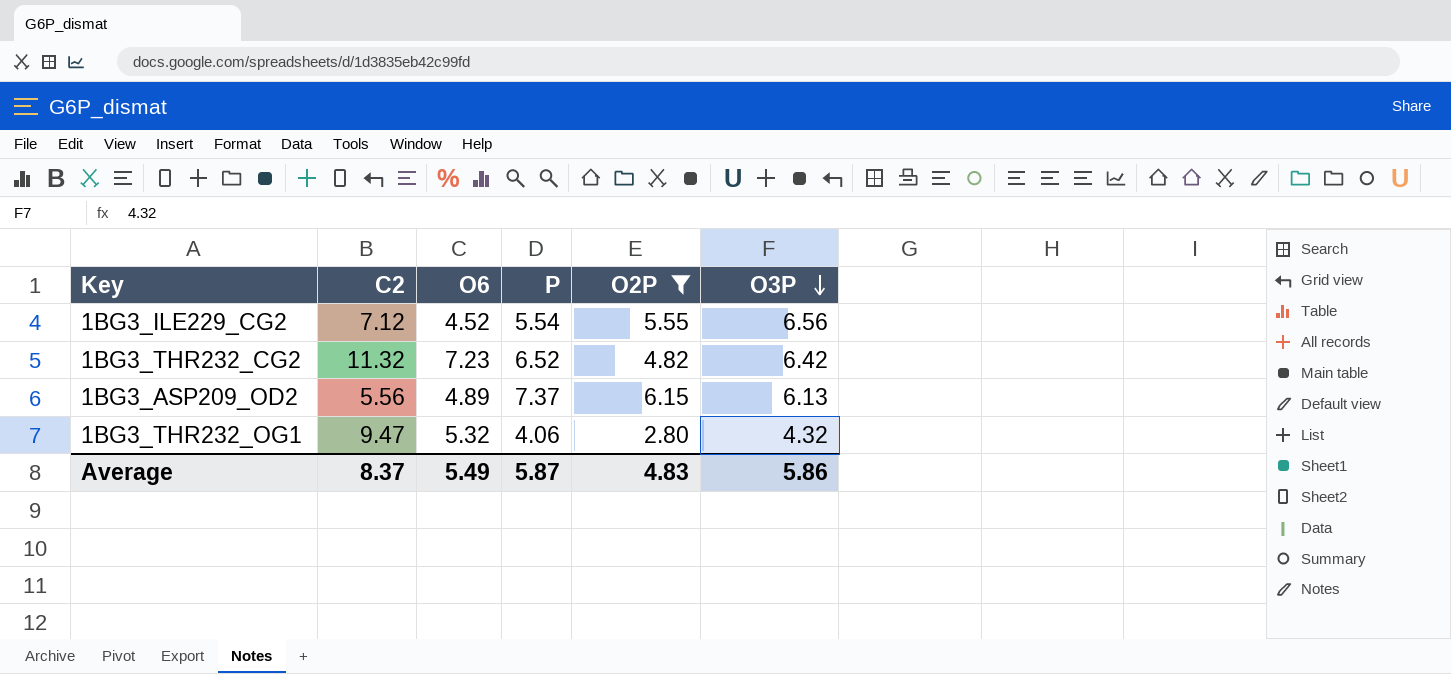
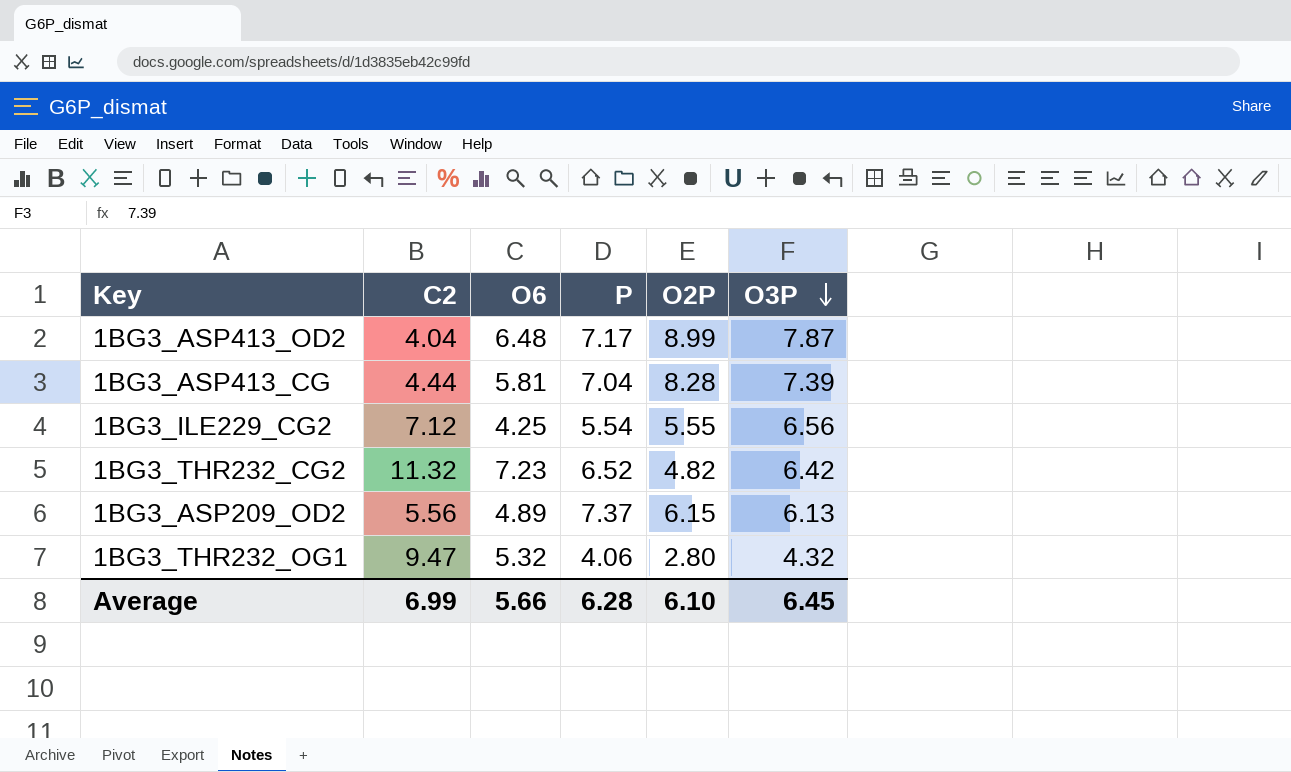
filter: O2P <= 6.15 -> none
1BG3_ILE229_CG2 | O6: 4.52 -> 4.25
Average | C2: 8.37 -> 6.99
Average | O6: 5.49 -> 5.66
Average | P: 5.87 -> 6.28
Average | O2P: 4.83 -> 6.10
Average | O3P: 5.86 -> 6.45

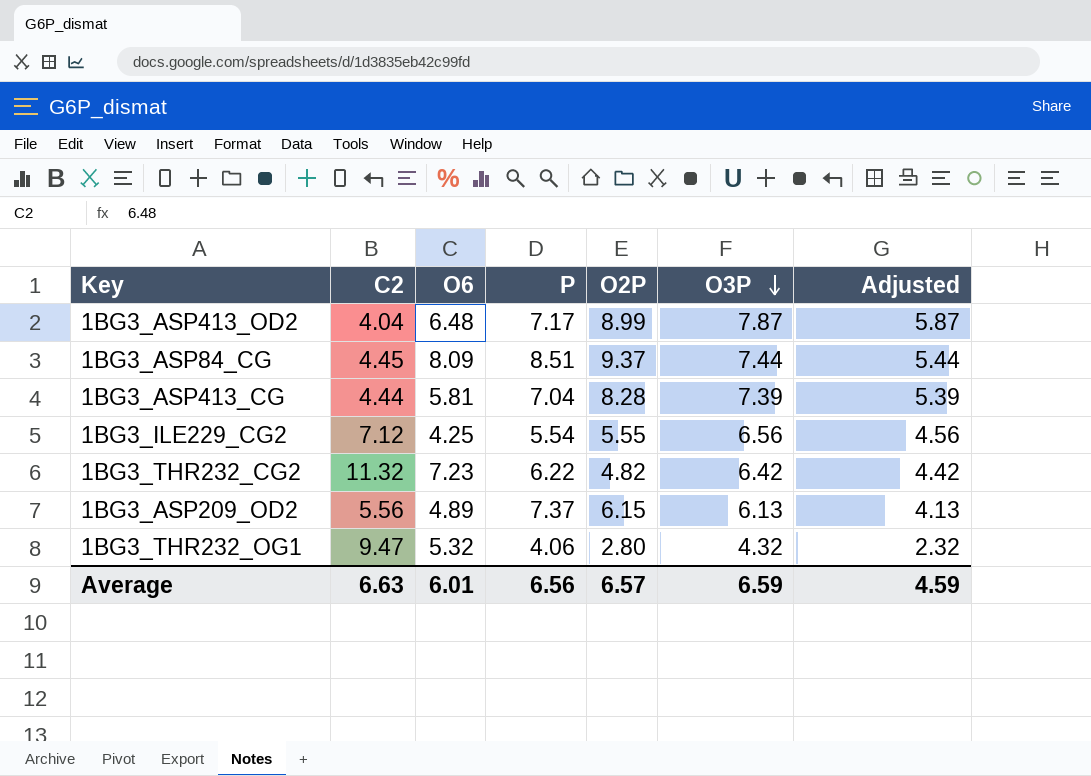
column Adjusted | formula: none -> [O3P] - 2
row 1BG3_ASP84_CG: none -> 4.45 | 8.09 | 8.51 | 9.37 | 7.44 | 5.44
1BG3_THR232_CG2 | P: 6.52 -> 6.22
Average | C2: 6.99 -> 6.63
Average | O6: 5.66 -> 6.01
Average | P: 6.28 -> 6.56
Average | O2P: 6.10 -> 6.57
Average | O3P: 6.45 -> 6.59

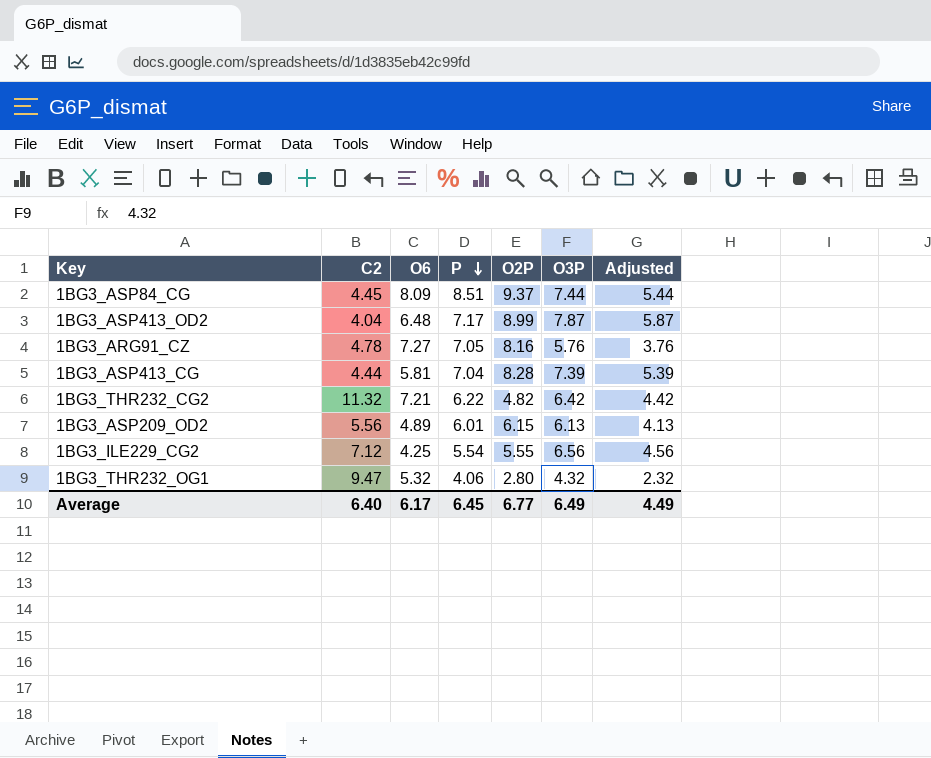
row order: O3P descending -> P descending
row 1BG3_ARG91_CZ: none -> 4.78 | 7.27 | 7.05 | 8.16 | 5.76 | 3.76
1BG3_THR232_CG2 | O6: 7.23 -> 7.21
1BG3_ASP209_OD2 | P: 7.37 -> 6.01
Average | C2: 6.63 -> 6.40
Average | O6: 6.01 -> 6.17
Average | P: 6.56 -> 6.45
Average | O2P: 6.57 -> 6.77
Average | O3P: 6.59 -> 6.49
Average | Adjusted: 4.59 -> 4.49

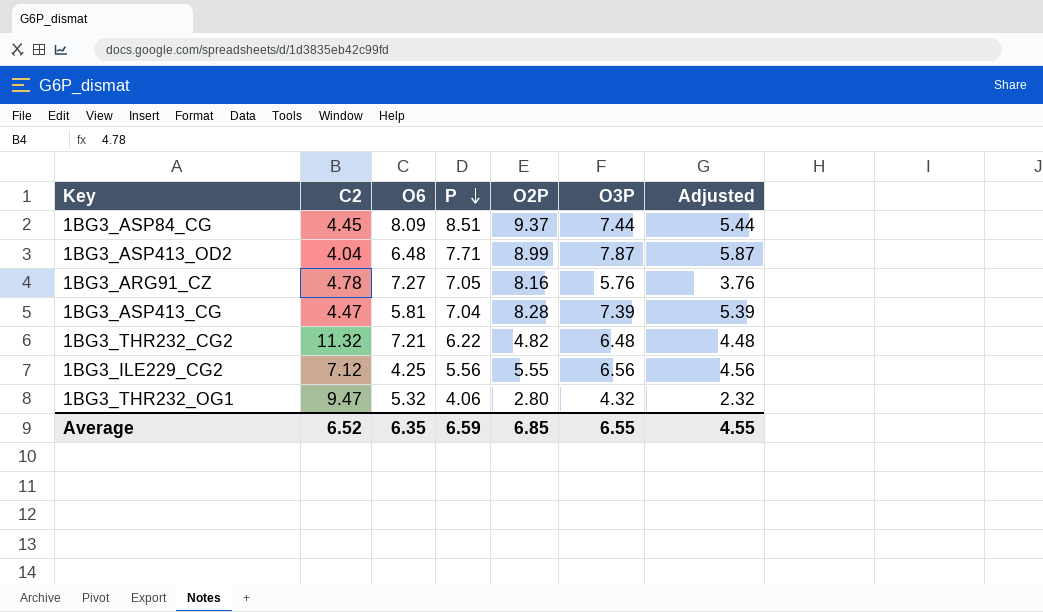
row 1BG3_ASP209_OD2: 5.56 | 4.89 | 6.01 | 6.15 | 6.13 | 4.13 -> none
1BG3_ASP413_OD2 | P: 7.17 -> 7.71
1BG3_ASP413_CG | C2: 4.44 -> 4.47
1BG3_THR232_CG2 | O3P: 6.42 -> 6.48
1BG3_THR232_CG2 | Adjusted: 4.42 -> 4.48
1BG3_ILE229_CG2 | P: 5.54 -> 5.56
Average | C2: 6.40 -> 6.52
Average | O6: 6.17 -> 6.35
Average | P: 6.45 -> 6.59
Average | O2P: 6.77 -> 6.85
Average | O3P: 6.49 -> 6.55
Average | Adjusted: 4.49 -> 4.55

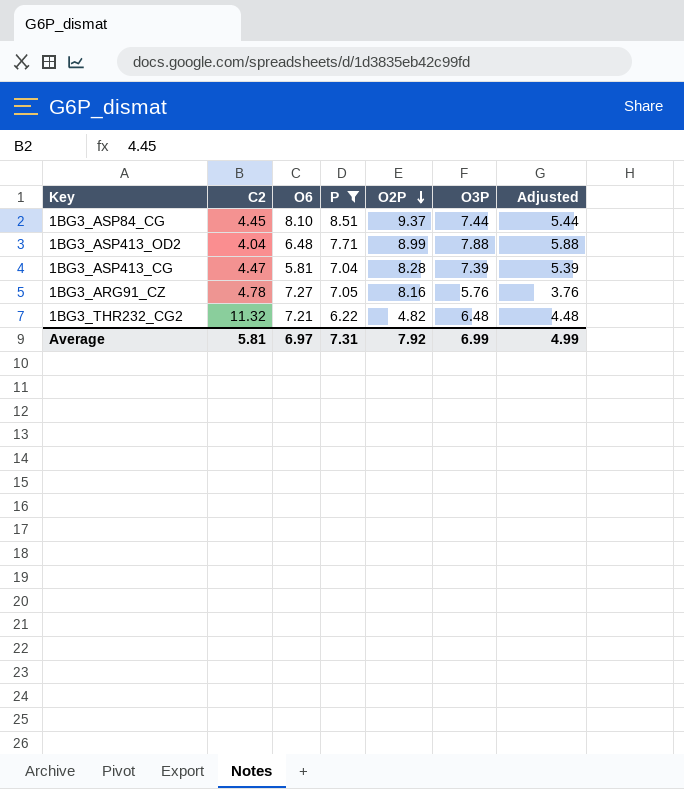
filter: none -> P >= 6.22
row order: P descending -> O2P descending
1BG3_ASP84_CG | O6: 8.09 -> 8.10
1BG3_ASP413_OD2 | O3P: 7.87 -> 7.88
1BG3_ASP413_OD2 | Adjusted: 5.87 -> 5.88
Average | C2: 6.52 -> 5.81
Average | O6: 6.35 -> 6.97
Average | P: 6.59 -> 7.31
Average | O2P: 6.85 -> 7.92
Average | O3P: 6.55 -> 6.99
Average | Adjusted: 4.55 -> 4.99

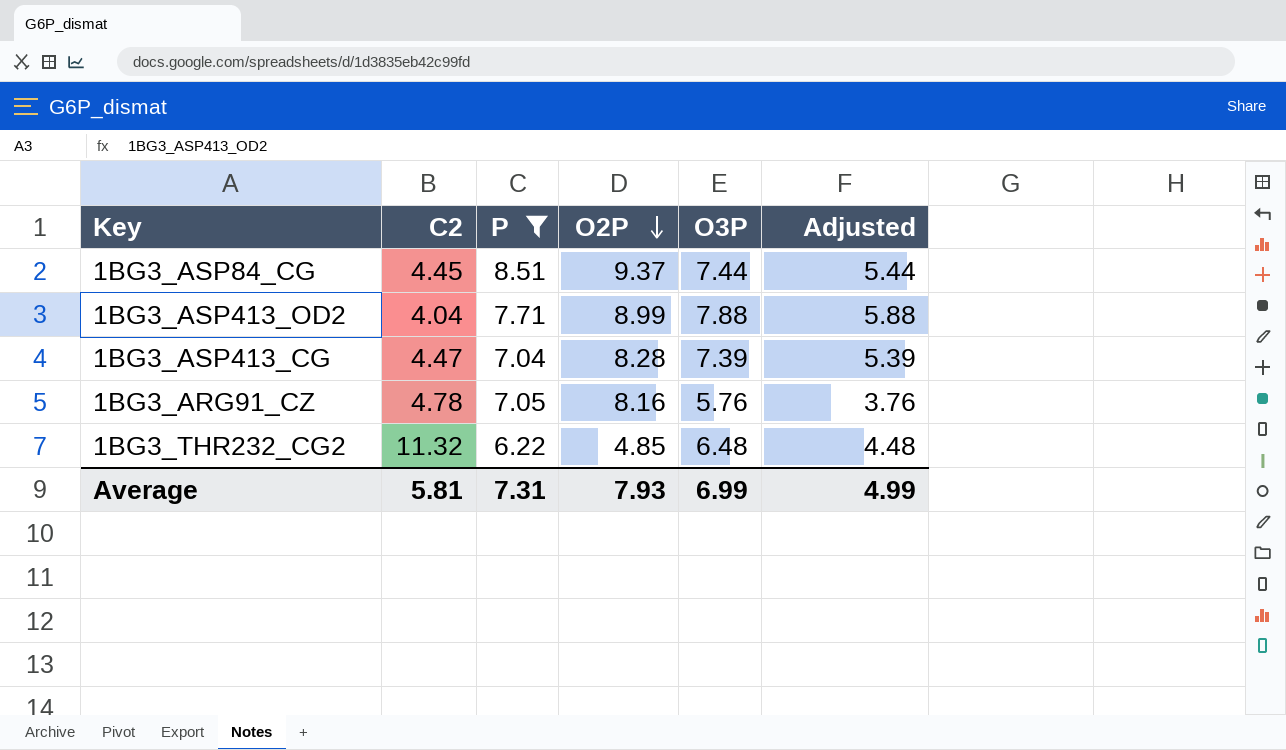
column O6 | position: 3 -> none
1BG3_THR232_CG2 | O2P: 4.82 -> 4.85
Average | O2P: 7.92 -> 7.93

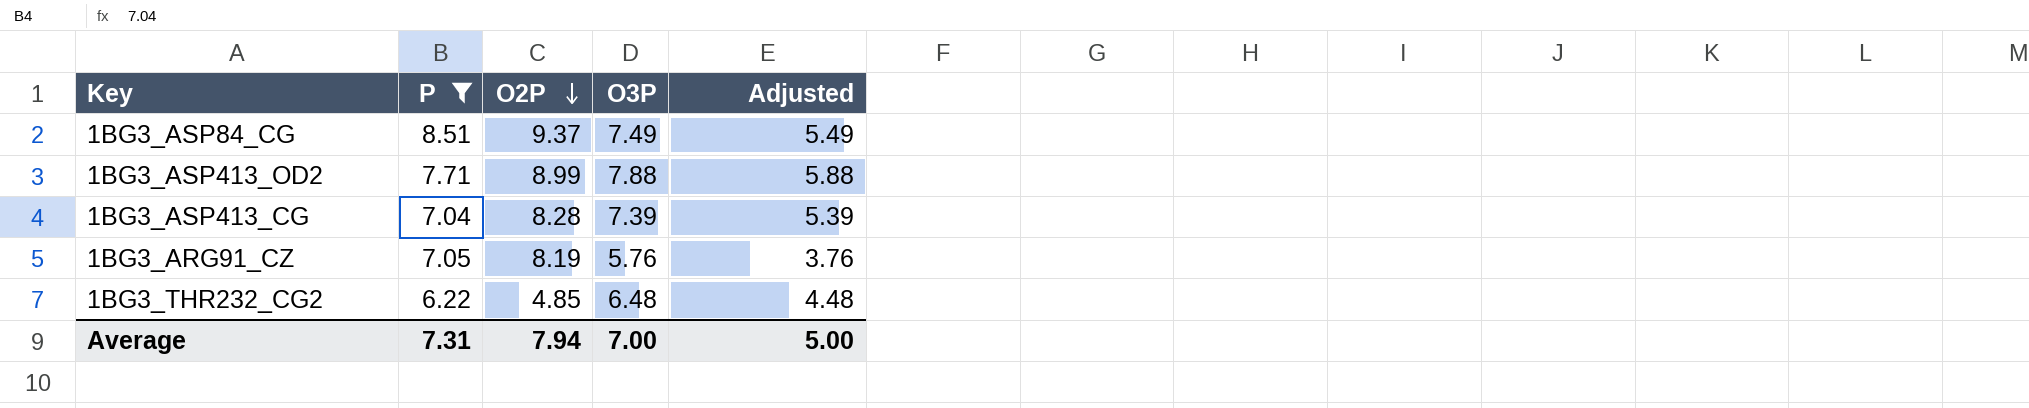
column C2 | position: 2 -> none
1BG3_ASP84_CG | O3P: 7.44 -> 7.49
1BG3_ASP84_CG | Adjusted: 5.44 -> 5.49
1BG3_ARG91_CZ | O2P: 8.16 -> 8.19
Average | O2P: 7.93 -> 7.94
Average | O3P: 6.99 -> 7.00
Average | Adjusted: 4.99 -> 5.00

